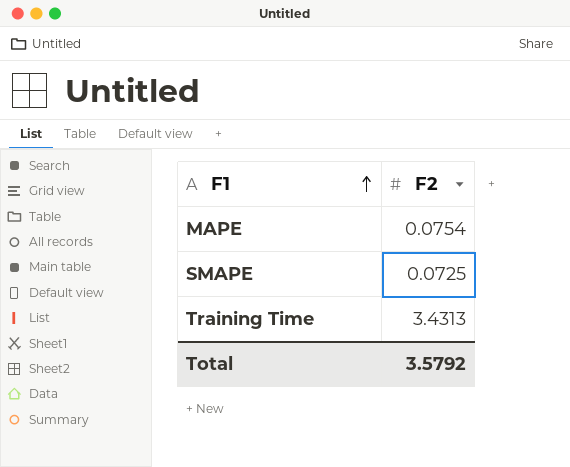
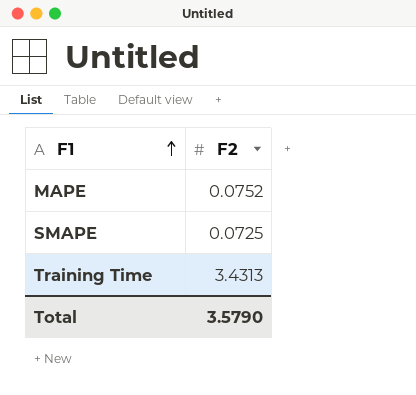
MAPE | F2: 0.0754 -> 0.0752
Total | F2: 3.5792 -> 3.5790

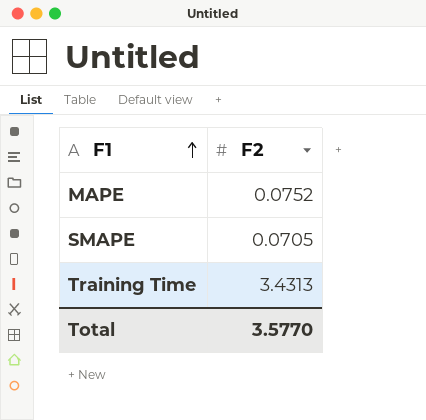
SMAPE | F2: 0.0725 -> 0.0705
Total | F2: 3.5790 -> 3.5770

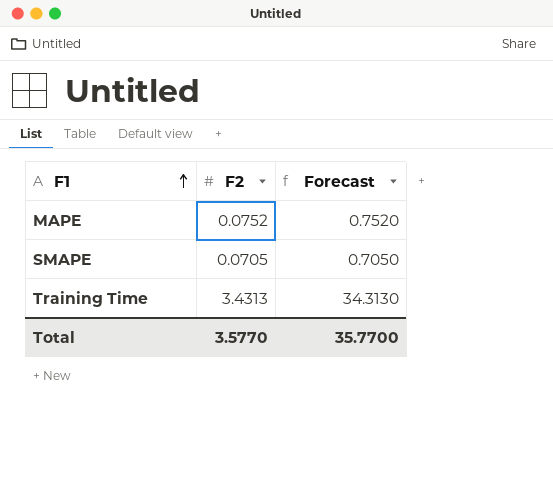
column Forecast | formula: none -> [F2] * 10

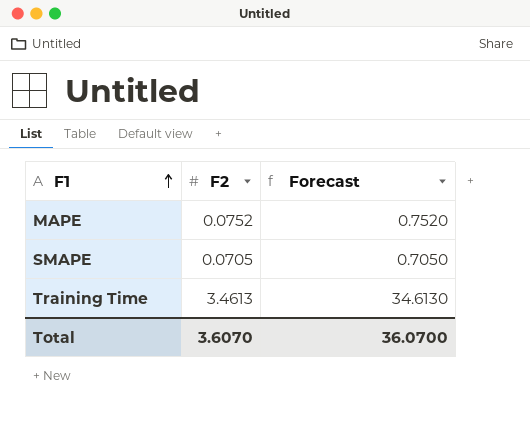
Training Time | F2: 3.4313 -> 3.4613
Training Time | Forecast: 34.3130 -> 34.6130
Total | F2: 3.5770 -> 3.6070
Total | Forecast: 35.7700 -> 36.0700

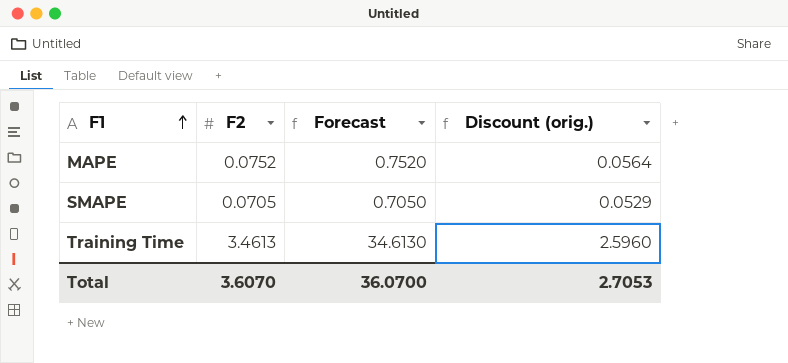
column Discount (orig.) | formula: none -> [F2] * 0.75

